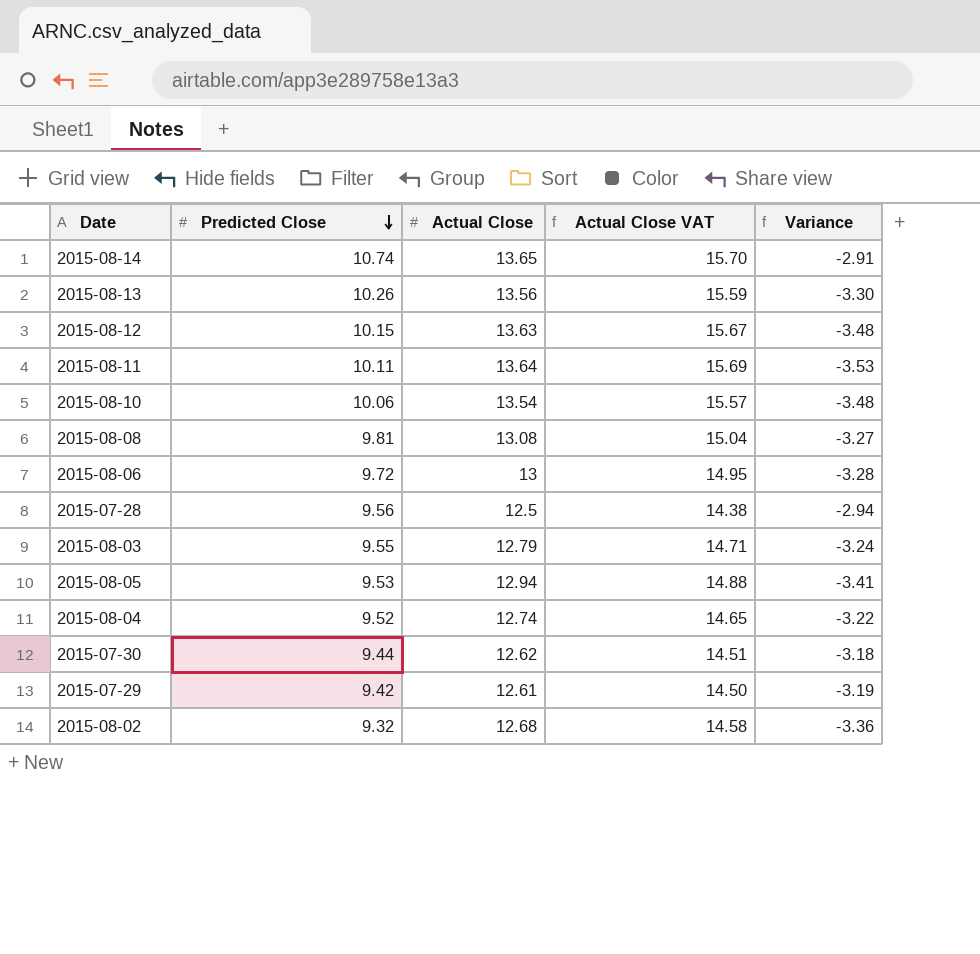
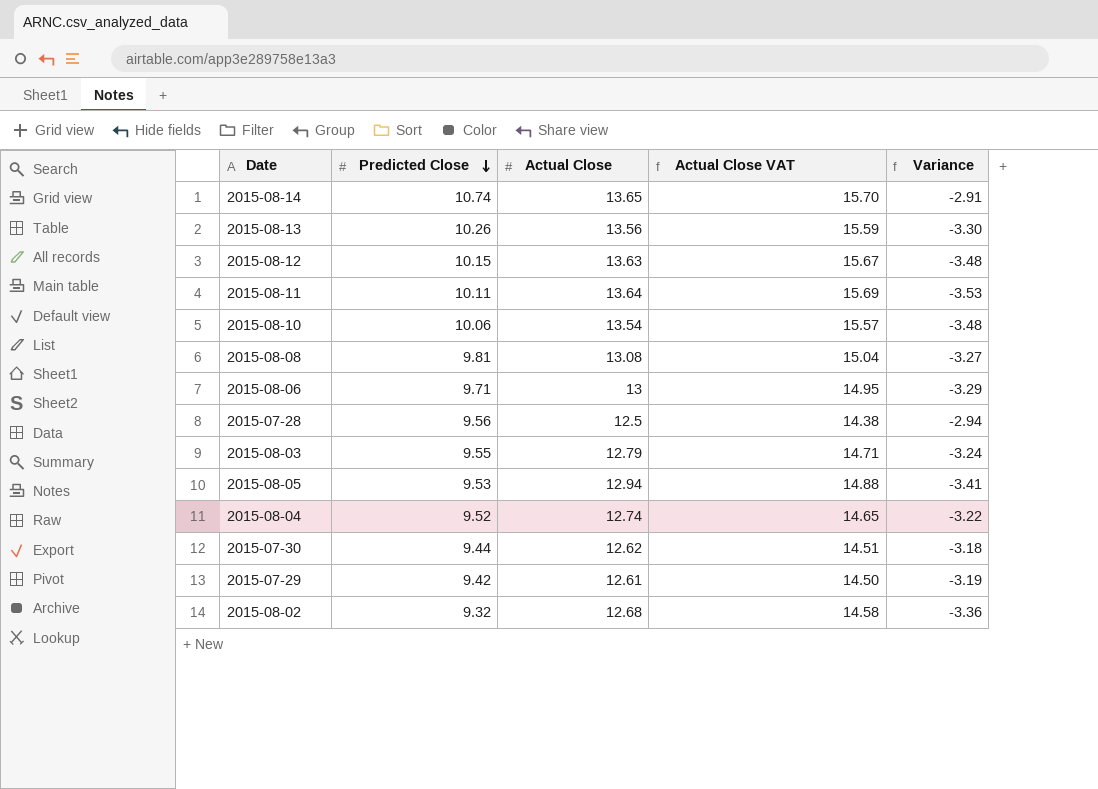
2015-08-06 | Predicted Close: 9.72 -> 9.71
2015-08-06 | Variance: -3.28 -> -3.29

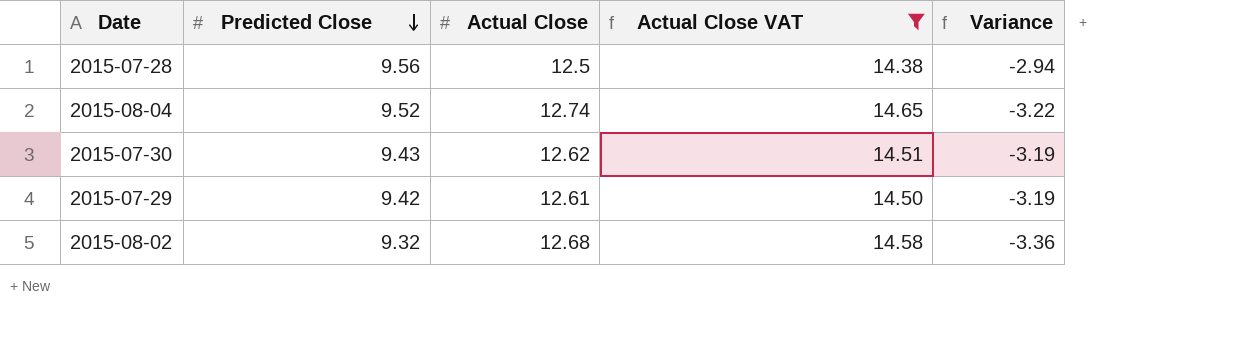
filter: none -> Actual Close VAT <= 14.65
2015-07-30 | Predicted Close: 9.44 -> 9.43
2015-07-30 | Variance: -3.18 -> -3.19

